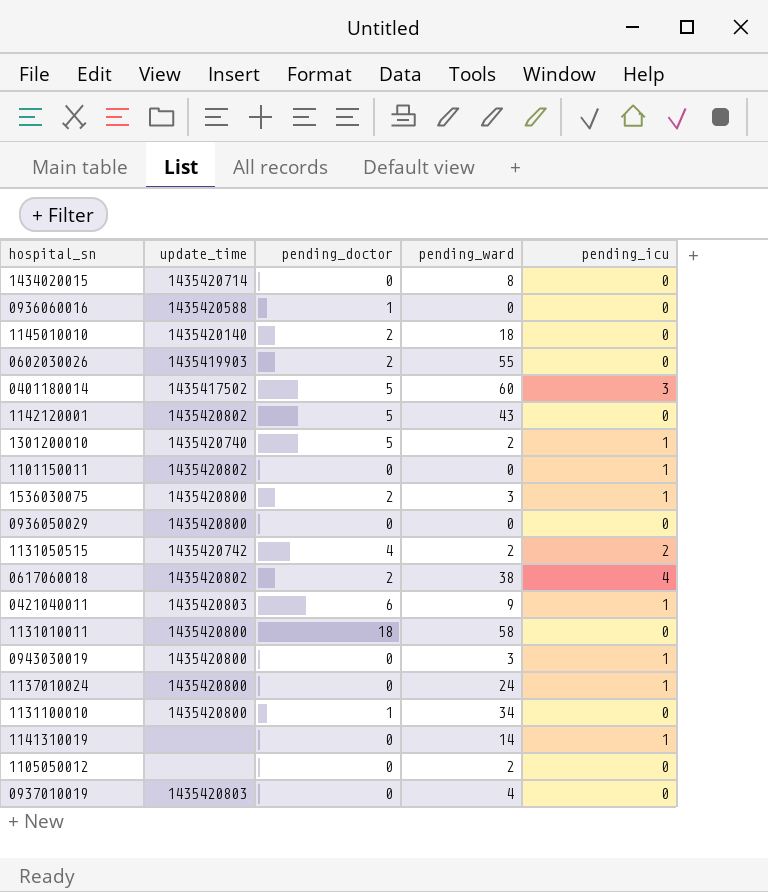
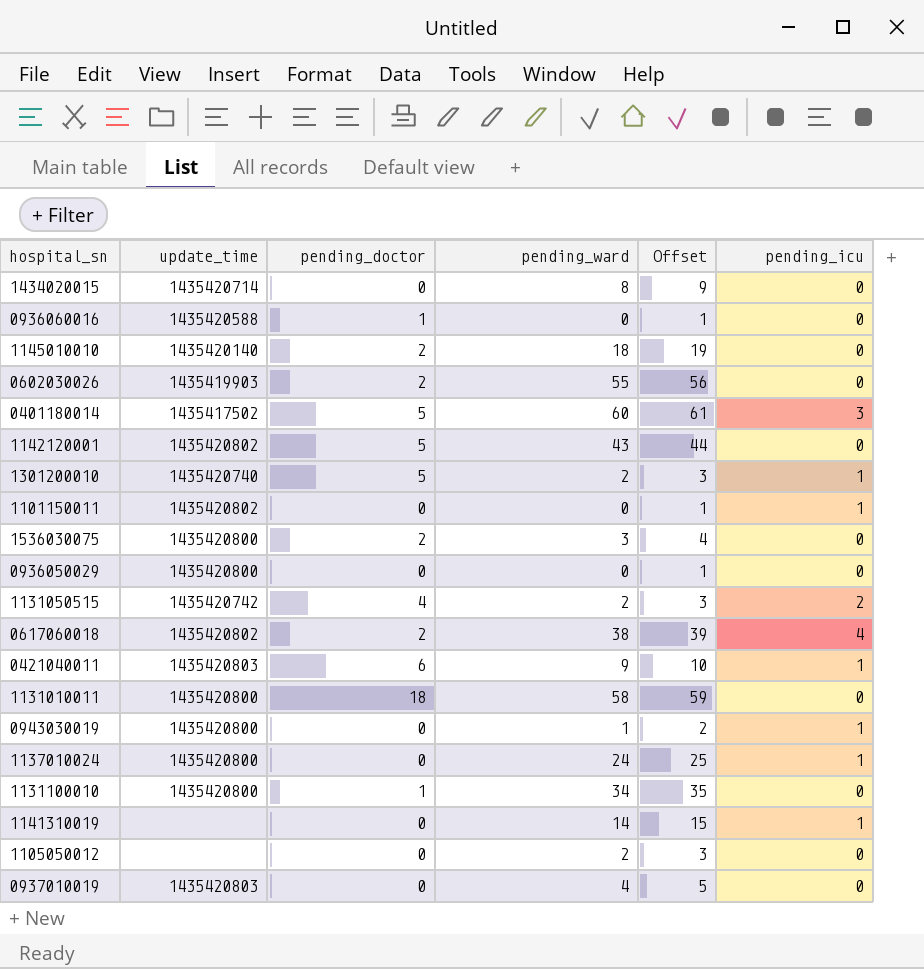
column Offset | formula: none -> [pending_ward] + 1
1536030075 | pending_icu: 1 -> 0
0943030019 | pending_ward: 3 -> 1

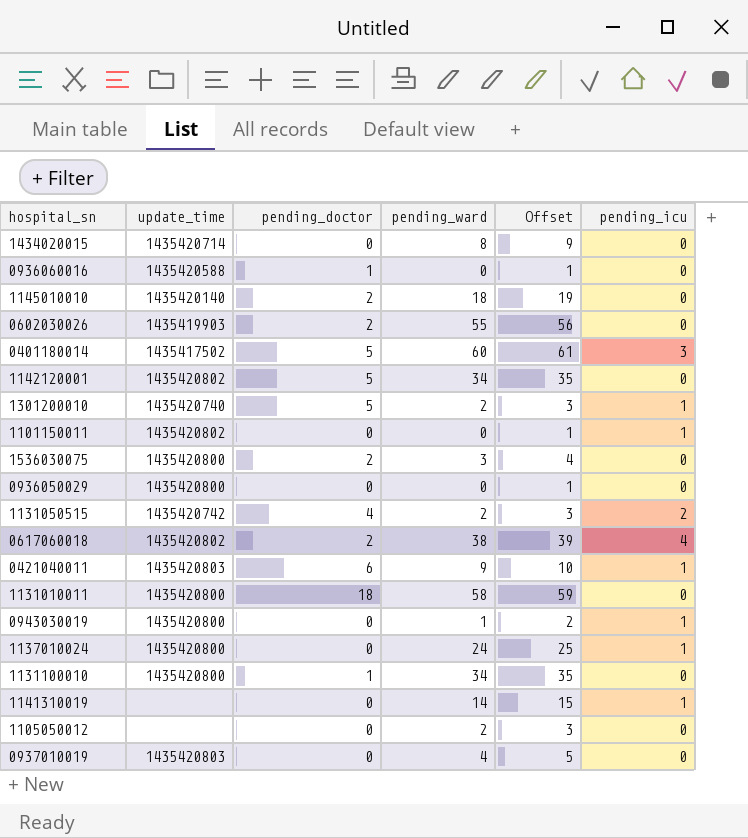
1142120001 | pending_ward: 43 -> 34
1142120001 | Offset: 44 -> 35

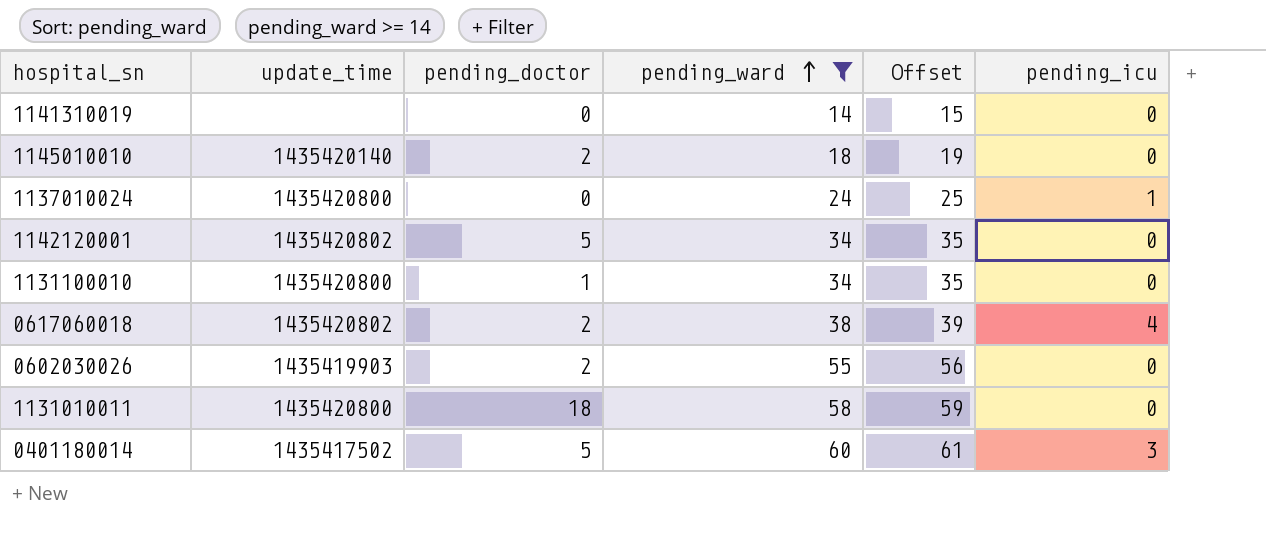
filter: none -> pending_ward >= 14
row order: none -> pending_ward ascending
1141310019 | pending_icu: 1 -> 0

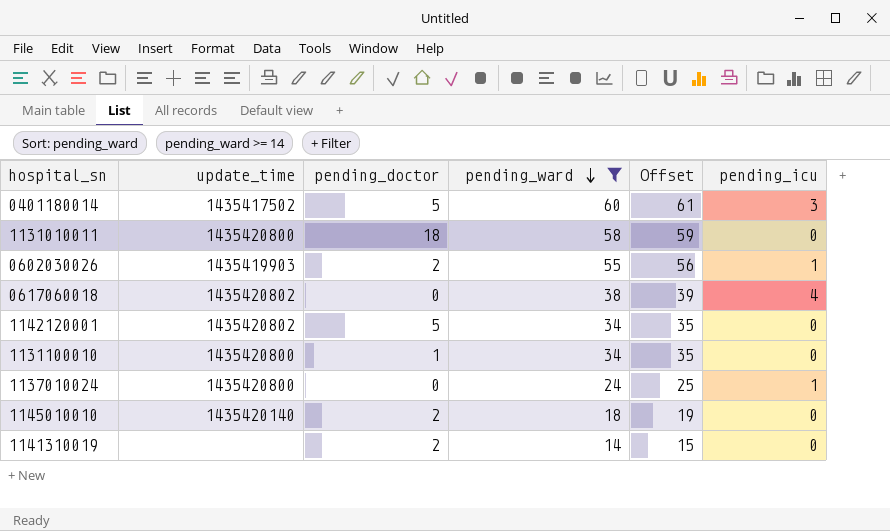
row order: pending_ward ascending -> pending_ward descending
0602030026 | pending_icu: 0 -> 1
0617060018 | pending_doctor: 2 -> 0
1141310019 | pending_doctor: 0 -> 2

